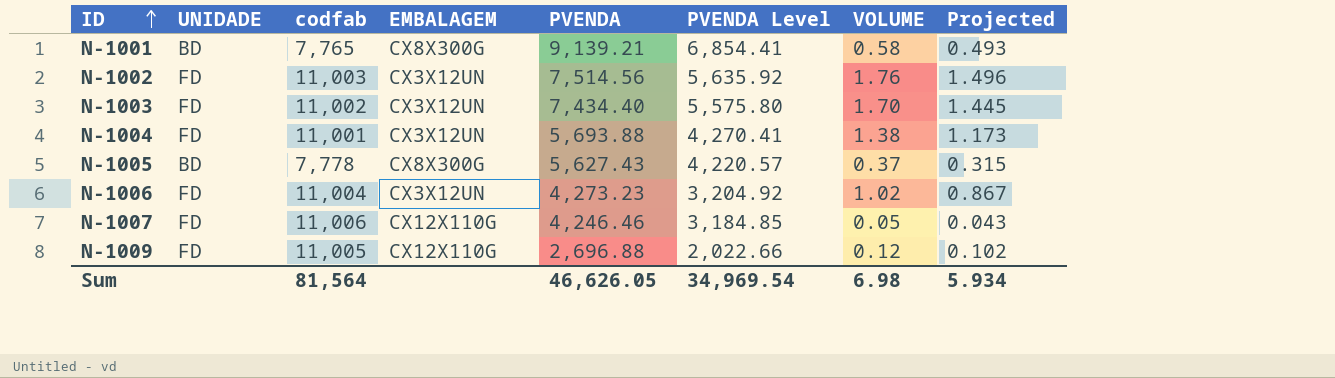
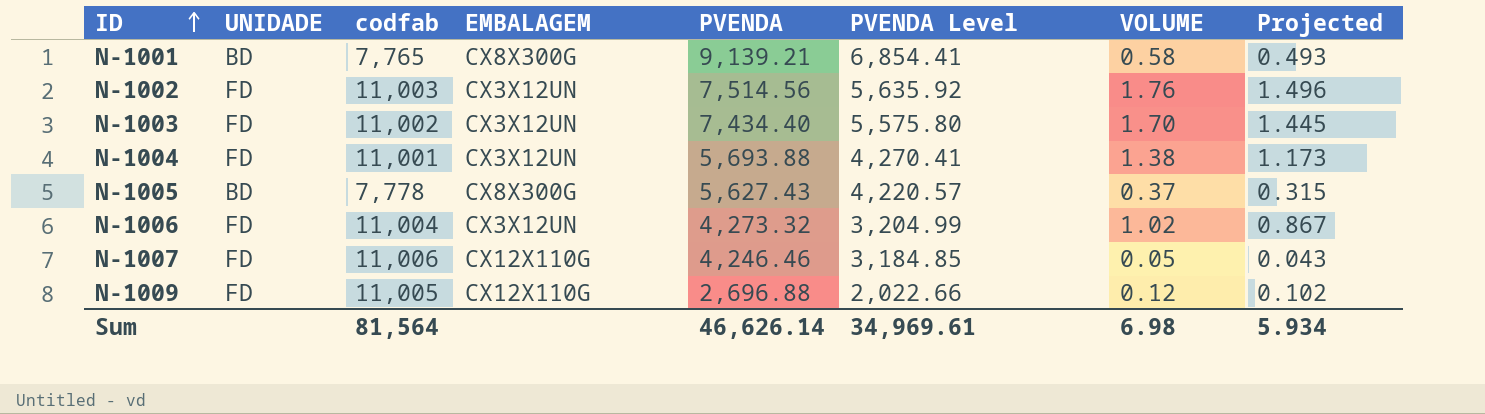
N-1006 | PVENDA: 4,273.23 -> 4,273.32
N-1006 | PVENDA Level: 3,204.92 -> 3,204.99
Sum | PVENDA: 46,626.05 -> 46,626.14
Sum | PVENDA Level: 34,969.54 -> 34,969.61

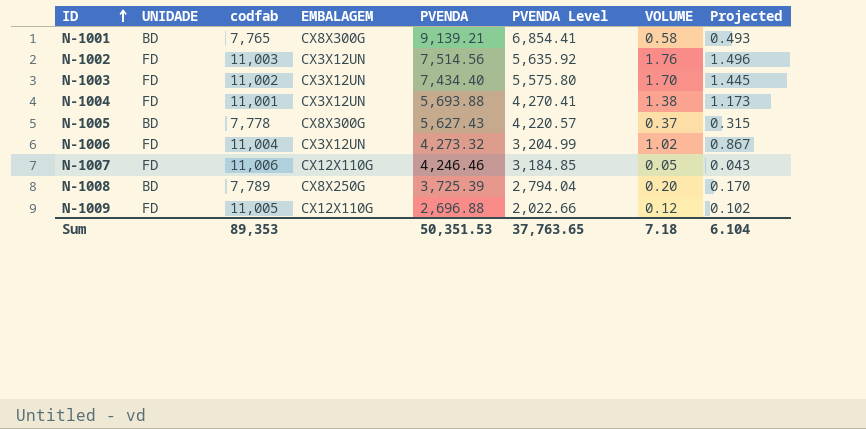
row N-1008: none -> BD | 7,789 | CX8X250G | 3,725.39 | 2,794.04 | 0.20 | 0.170
Sum | codfab: 81,564 -> 89,353
Sum | PVENDA: 46,626.14 -> 50,351.53
Sum | PVENDA Level: 34,969.61 -> 37,763.65
Sum | VOLUME: 6.98 -> 7.18
Sum | Projected: 5.934 -> 6.104

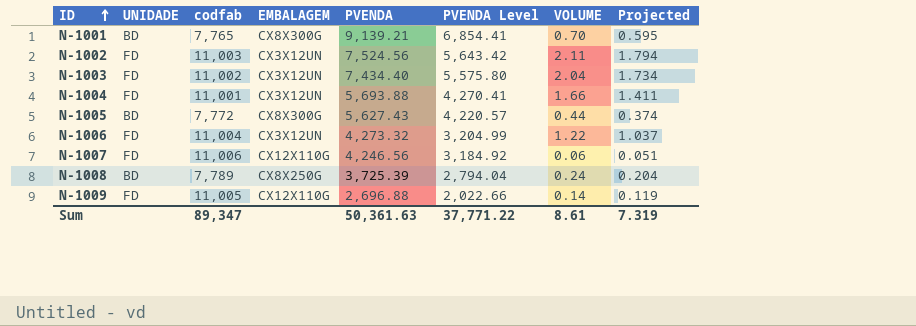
N-1001 | VOLUME: 0.58 -> 0.70
N-1001 | Projected: 0.493 -> 0.595
N-1002 | PVENDA: 7,514.56 -> 7,524.56
N-1002 | PVENDA Level: 5,635.92 -> 5,643.42
N-1002 | VOLUME: 1.76 -> 2.11
N-1002 | Projected: 1.496 -> 1.794
N-1003 | VOLUME: 1.70 -> 2.04
N-1003 | Projected: 1.445 -> 1.734
N-1004 | VOLUME: 1.38 -> 1.66
N-1004 | Projected: 1.173 -> 1.411
N-1005 | codfab: 7,778 -> 7,772
N-1005 | VOLUME: 0.37 -> 0.44
N-1005 | Projected: 0.315 -> 0.374
N-1006 | VOLUME: 1.02 -> 1.22
N-1006 | Projected: 0.867 -> 1.037
N-1007 | PVENDA: 4,246.46 -> 4,246.56
N-1007 | PVENDA Level: 3,184.85 -> 3,184.92
N-1007 | VOLUME: 0.05 -> 0.06
N-1007 | Projected: 0.043 -> 0.051
N-1008 | VOLUME: 0.20 -> 0.24
N-1008 | Projected: 0.170 -> 0.204
N-1009 | VOLUME: 0.12 -> 0.14
N-1009 | Projected: 0.102 -> 0.119
Sum | codfab: 89,353 -> 89,347
Sum | PVENDA: 50,351.53 -> 50,361.63
Sum | PVENDA Level: 37,763.65 -> 37,771.22
Sum | VOLUME: 7.18 -> 8.61
Sum | Projected: 6.104 -> 7.319

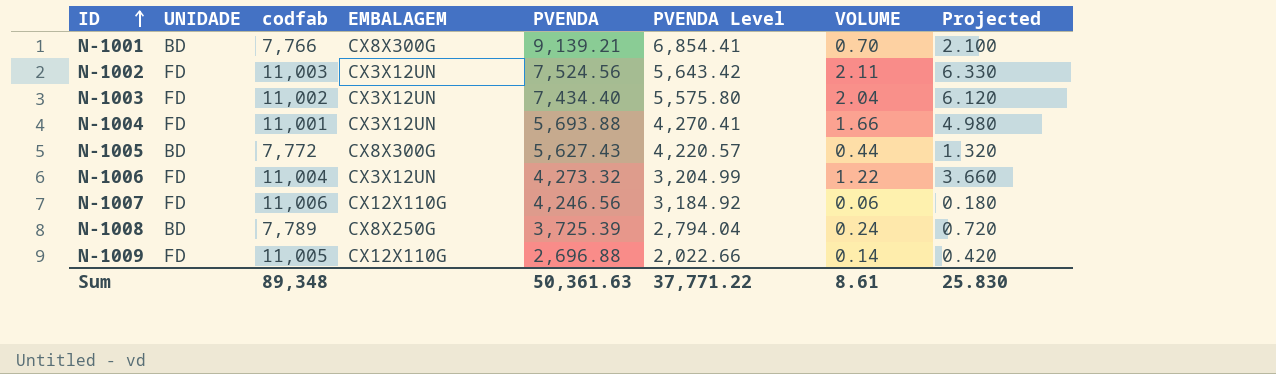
column Projected | formula: [VOLUME] * 0.85 -> [VOLUME] * 3
N-1001 | codfab: 7,765 -> 7,766
Sum | codfab: 89,347 -> 89,348
Sum | Projected: 7.319 -> 25.830

